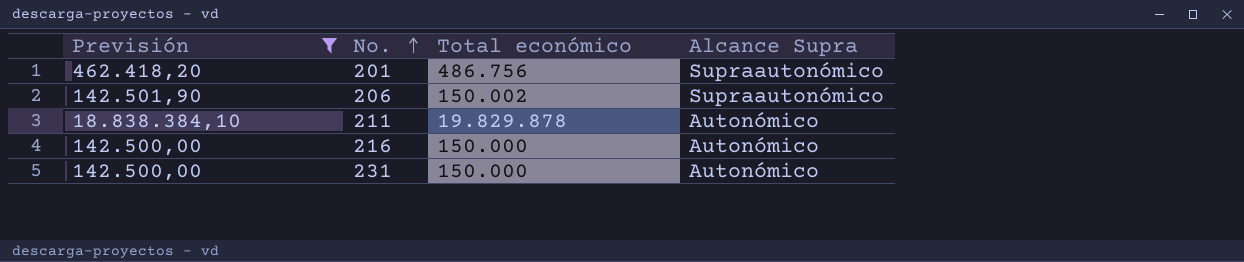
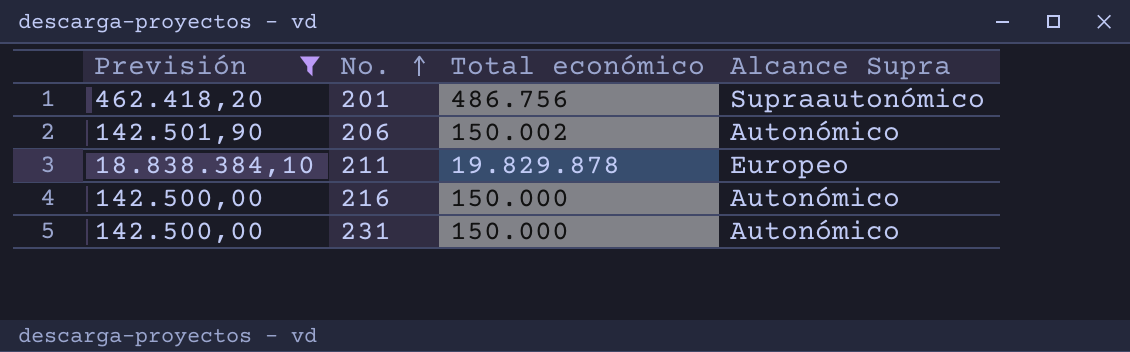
206 | Alcance Supra: Supraautonómico -> Autonómico
211 | Alcance Supra: Autonómico -> Europeo

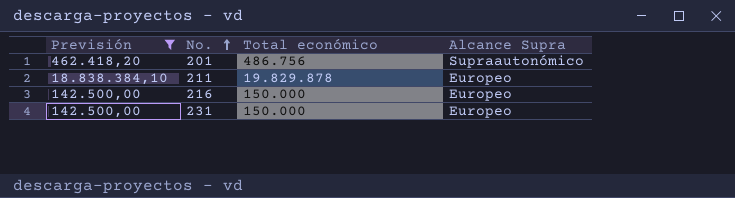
row 206: 142.501,90 | 150.002 | Autonómico -> none
216 | Alcance Supra: Autonómico -> Europeo
231 | Alcance Supra: Autonómico -> Europeo

